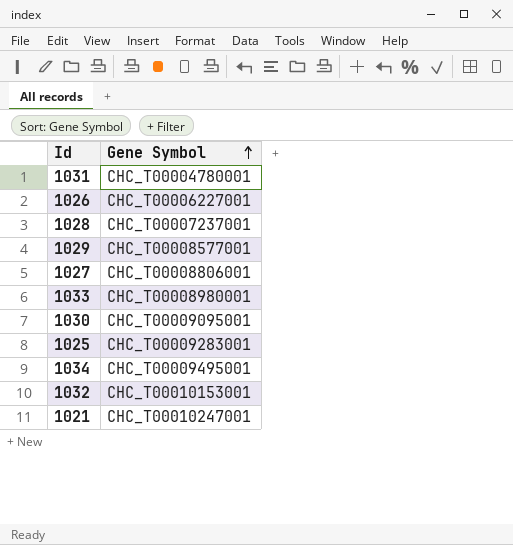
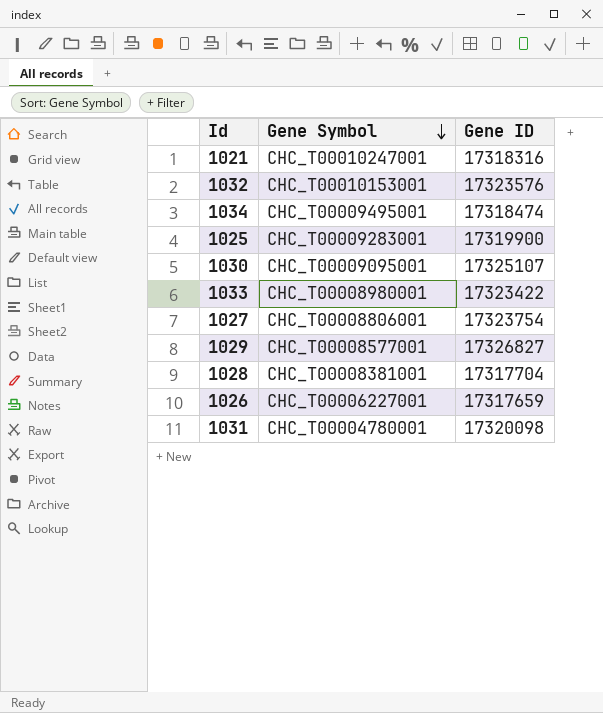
row order: Gene Symbol ascending -> Gene Symbol descending
column Gene ID | position: none -> 3
1028 | Gene Symbol: CHC_T00007237001 -> CHC_T00008381001

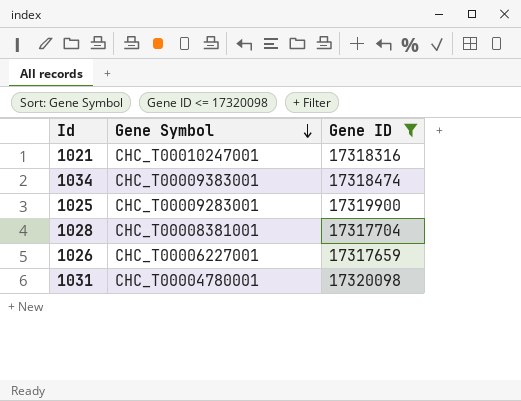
filter: none -> Gene ID <= 17320098
1034 | Gene Symbol: CHC_T00009495001 -> CHC_T00009383001

